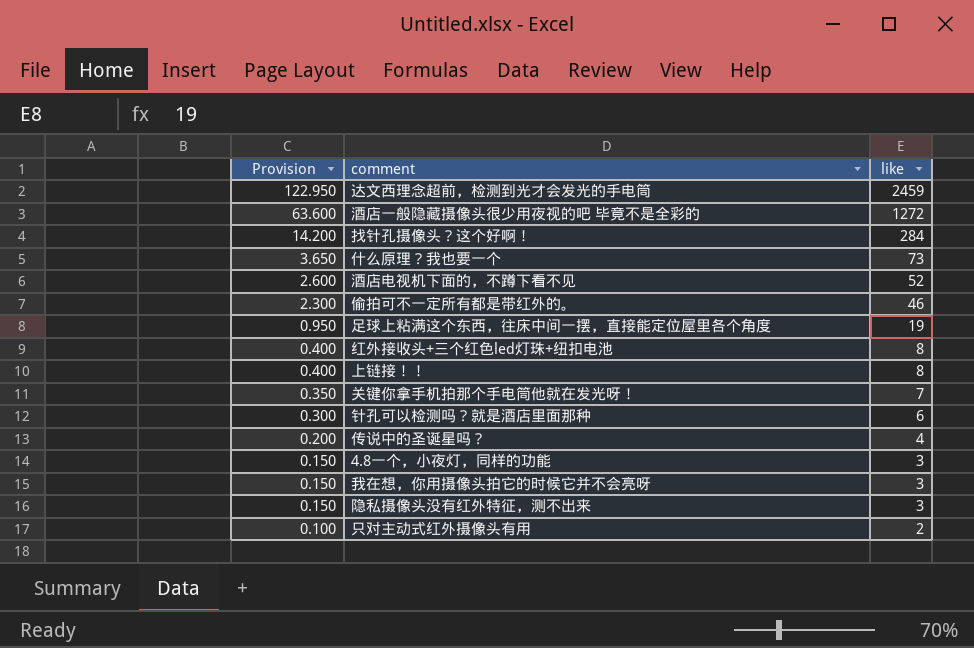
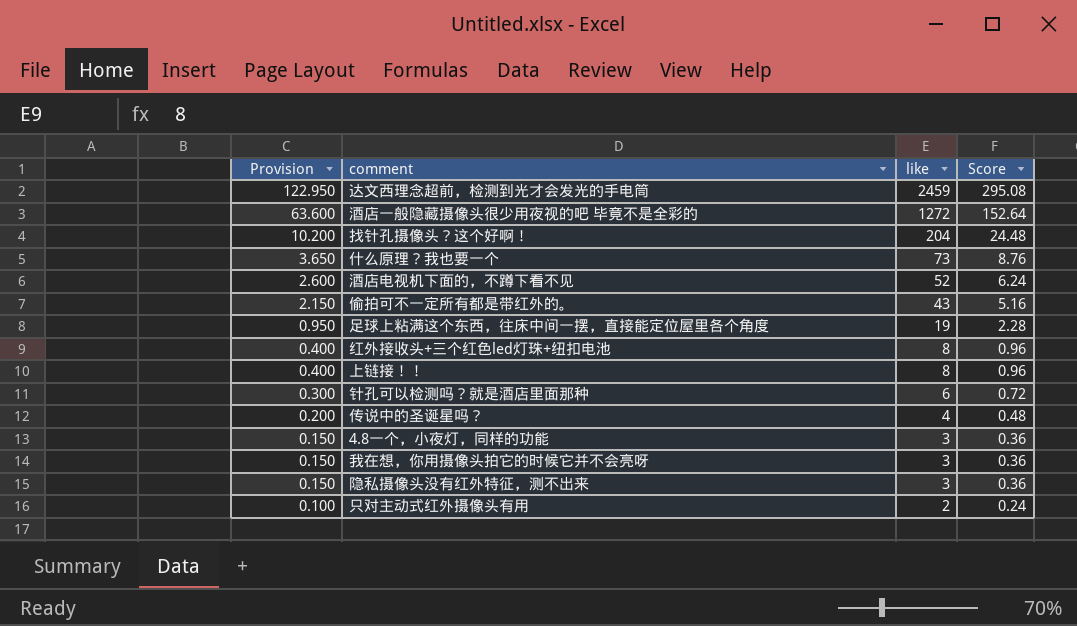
column Score | formula: none -> [like] * 0.12
row 关键你拿手机拍那个手电筒他就在发光呀！: 0.350 | 7 -> none
找针孔摄像头？这个好啊！ | Provision: 14.200 -> 10.200
找针孔摄像头？这个好啊！ | like: 284 -> 204
偷拍可不一定所有都是带红外的。 | Provision: 2.300 -> 2.150
偷拍可不一定所有都是带红外的。 | like: 46 -> 43

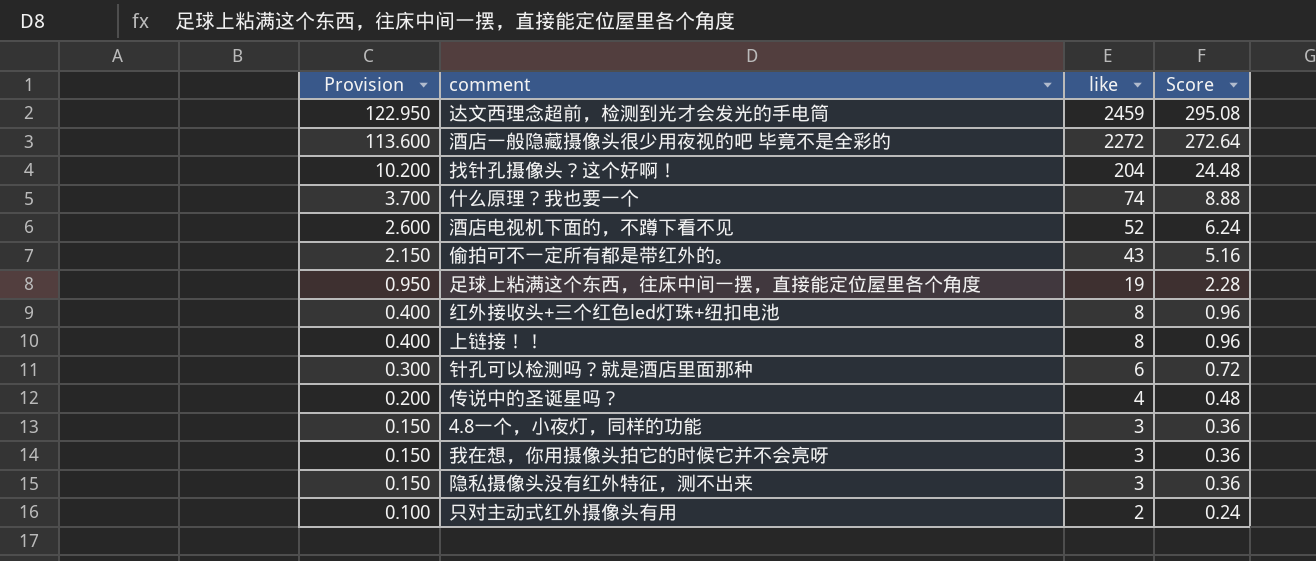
酒店一般隐藏摄像头很少用夜视的吧 毕竟不是全彩的 | Provision: 63.600 -> 113.600
酒店一般隐藏摄像头很少用夜视的吧 毕竟不是全彩的 | like: 1272 -> 2272
酒店一般隐藏摄像头很少用夜视的吧 毕竟不是全彩的 | Score: 152.64 -> 272.64
什么原理？我也要一个 | Provision: 3.650 -> 3.700
什么原理？我也要一个 | like: 73 -> 74
什么原理？我也要一个 | Score: 8.76 -> 8.88

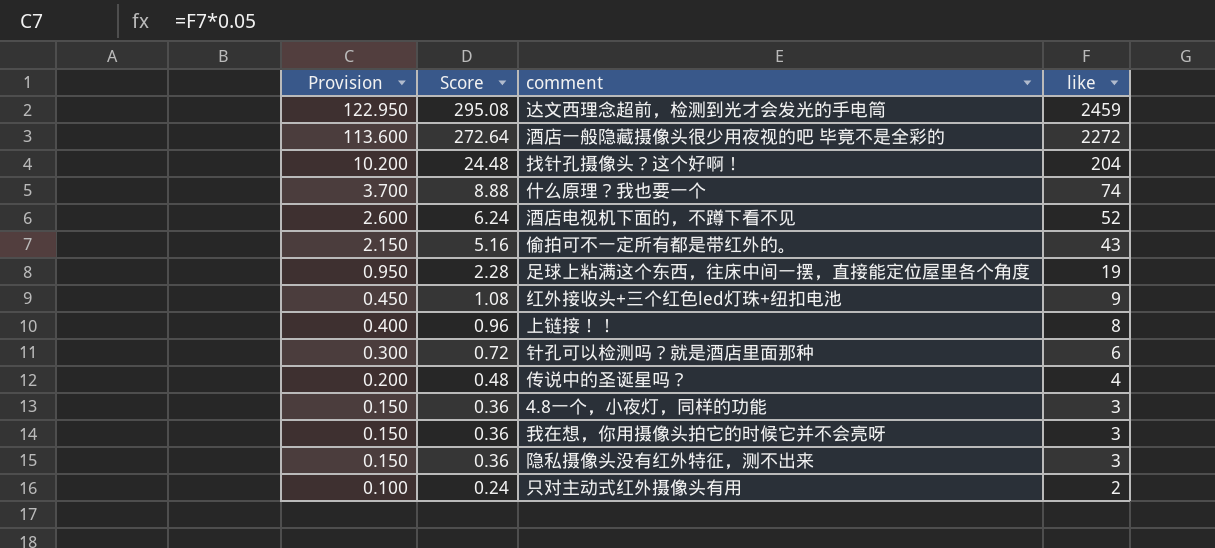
column Score | position: 4 -> 2
红外接收头+三个红色led灯珠+纽扣电池 | Provision: 0.400 -> 0.450
红外接收头+三个红色led灯珠+纽扣电池 | Score: 0.96 -> 1.08
红外接收头+三个红色led灯珠+纽扣电池 | like: 8 -> 9

